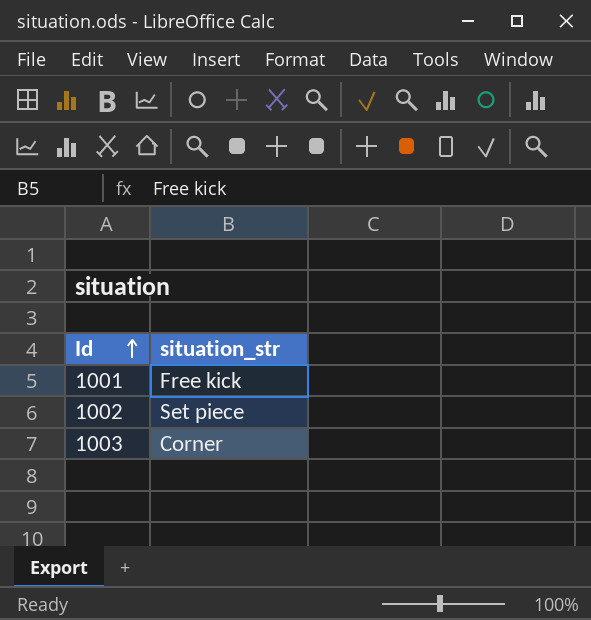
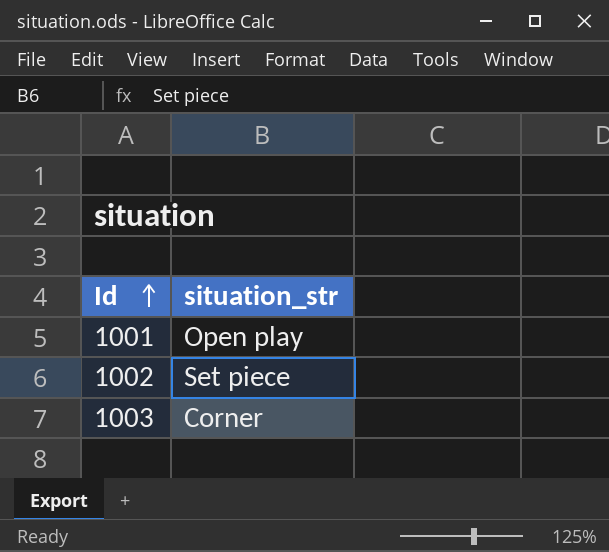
1001 | situation_str: Free kick -> Open play

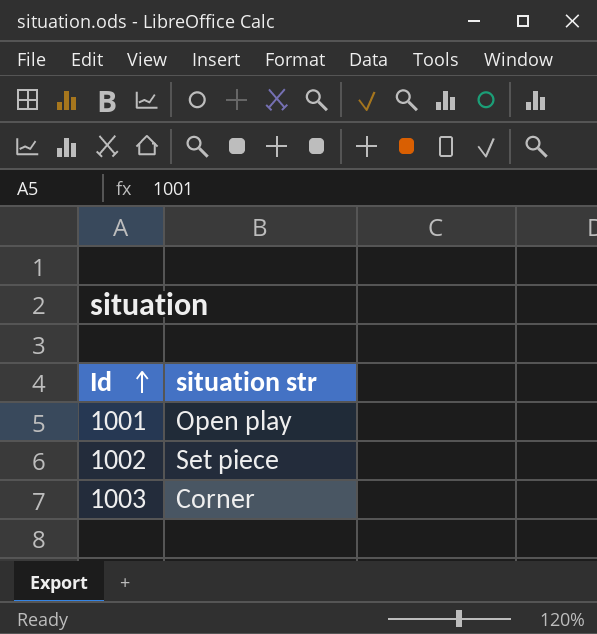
column name: situation_str -> situation str

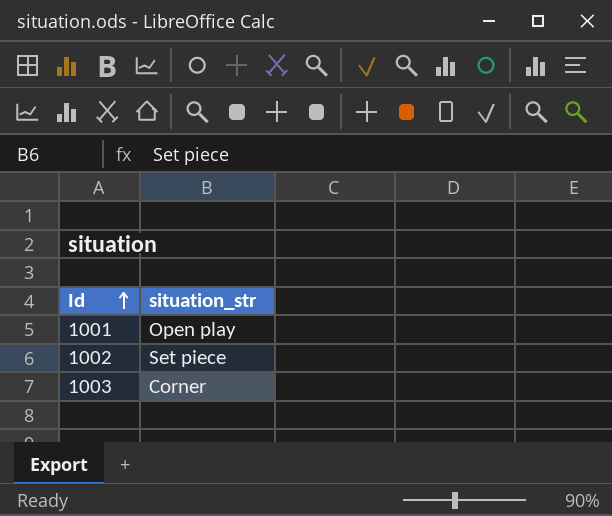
column name: situation str -> situation_str

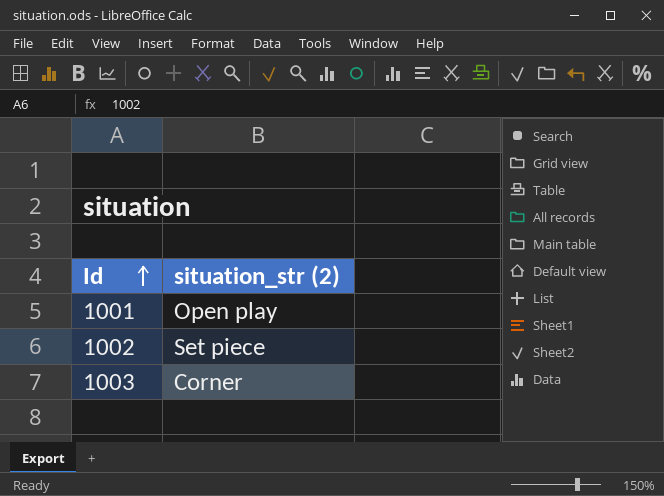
column name: situation_str -> situation_str (2)

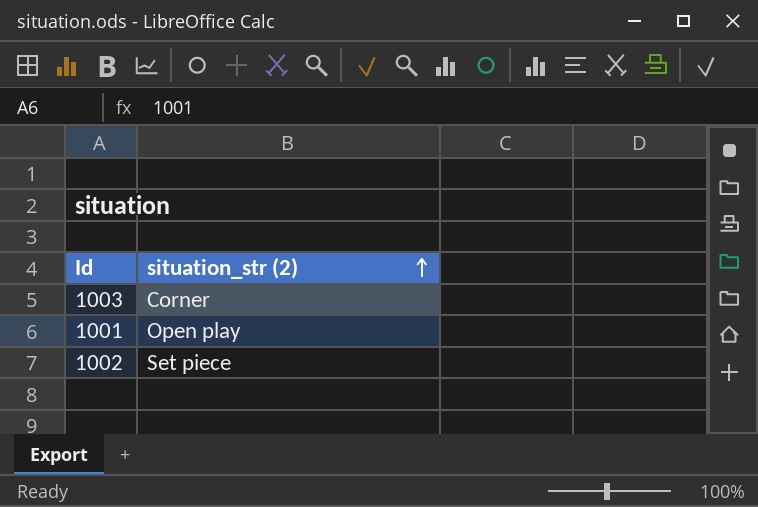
row order: Id ascending -> situation_str (2) ascending

